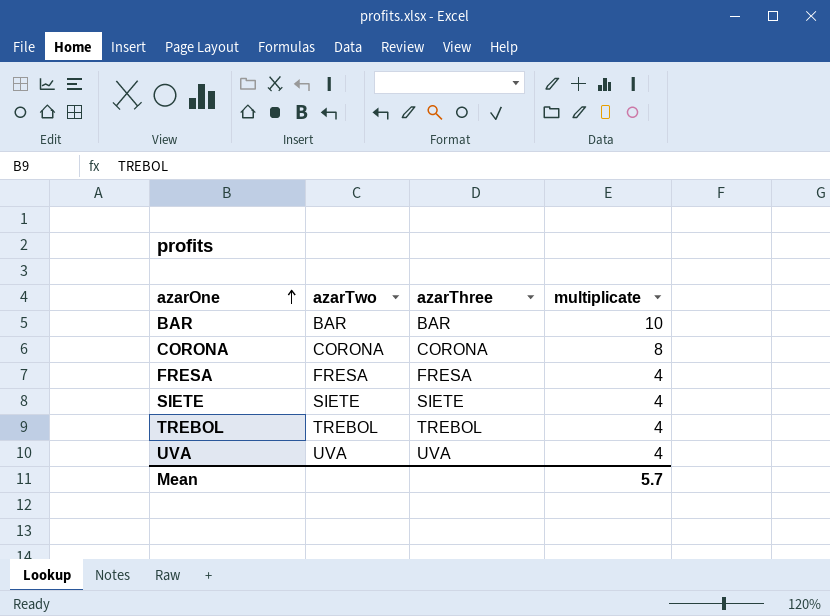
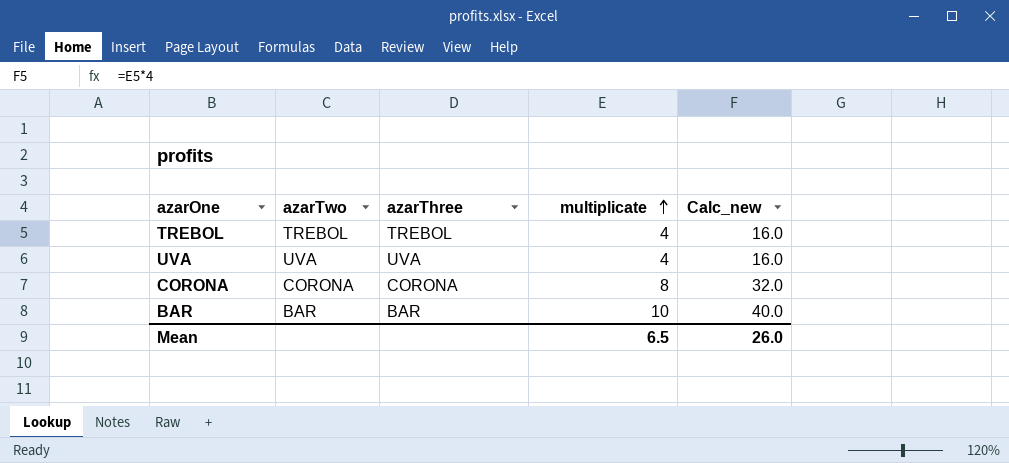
row order: azarOne ascending -> multiplicate ascending
column Calc_new | formula: none -> [multiplicate] * 4
row FRESA: FRESA | FRESA | 4 -> none
row SIETE: SIETE | SIETE | 4 -> none
Mean | multiplicate: 5.7 -> 6.5

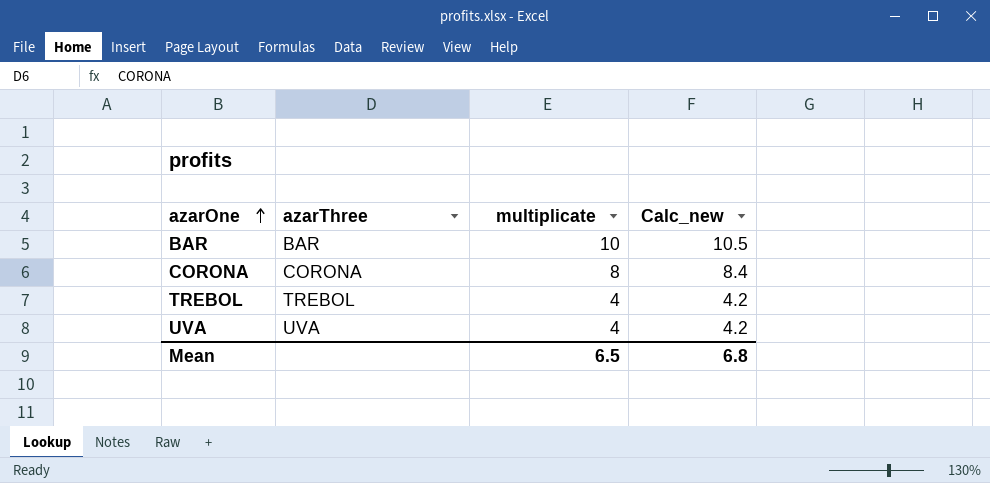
row order: multiplicate ascending -> azarOne ascending
column azarTwo | position: 2 -> none
column Calc_new | formula: [multiplicate] * 4 -> [multiplicate] * 1.05
Mean | Calc_new: 26.0 -> 6.8

